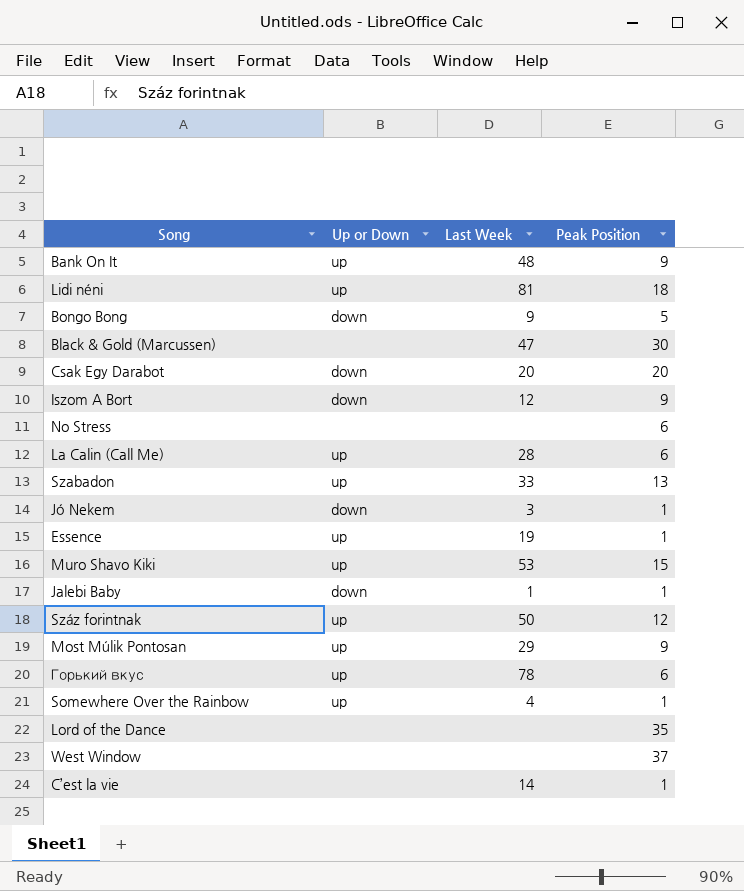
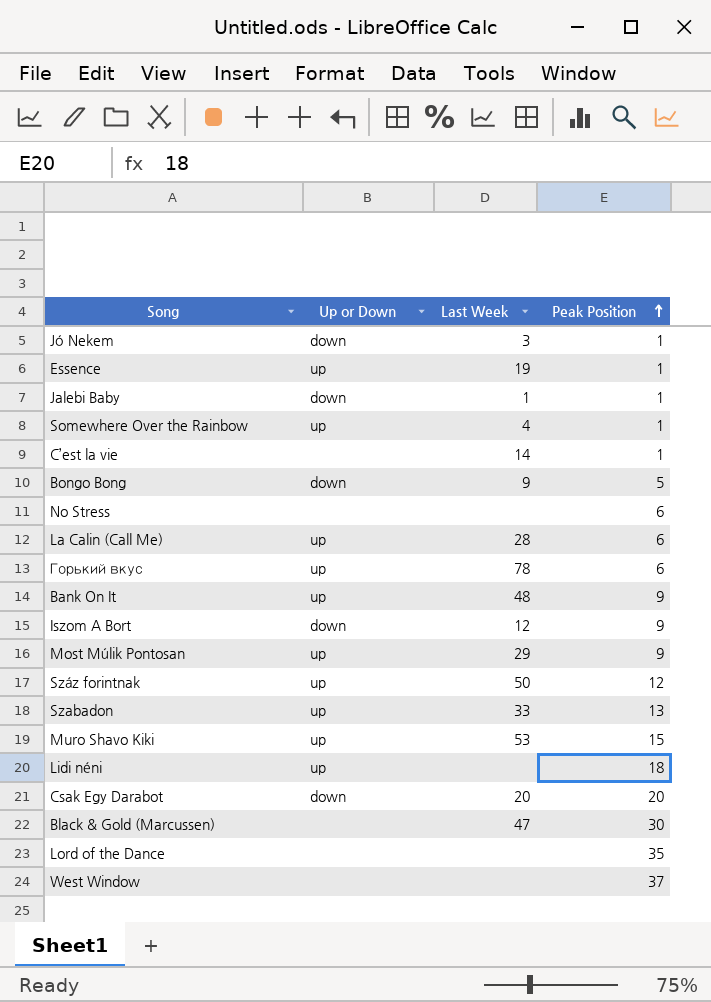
row order: none -> Peak Position ascending
Lidi néni | Last Week: 81 -> none

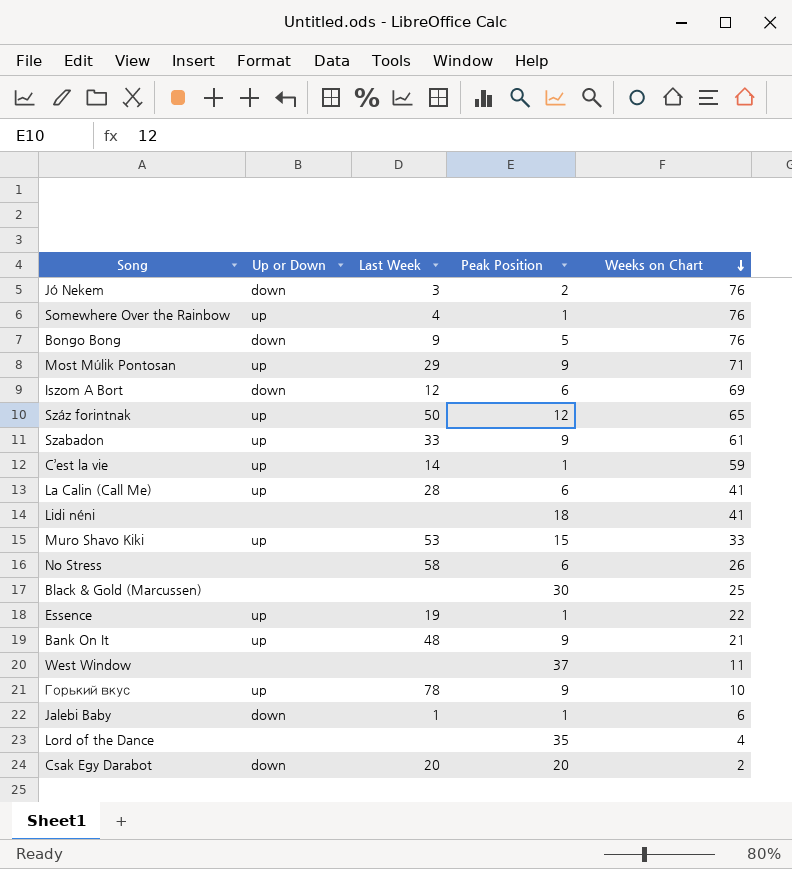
row order: Peak Position ascending -> Weeks on Chart descending
column Weeks on Chart | position: none -> 5
Jó Nekem | Peak Position: 1 -> 2
Iszom A Bort | Peak Position: 9 -> 6
Szabadon | Peak Position: 13 -> 9
C’est la vie | Up or Down: none -> up
Lidi néni | Up or Down: up -> none
No Stress | Last Week: none -> 58
Black & Gold (Marcussen) | Last Week: 47 -> none
Горький вкус | Peak Position: 6 -> 9

